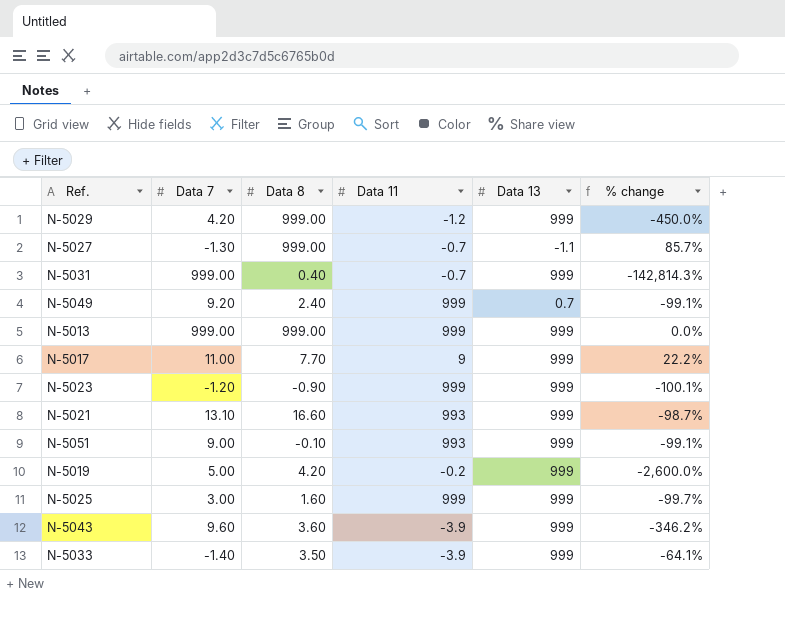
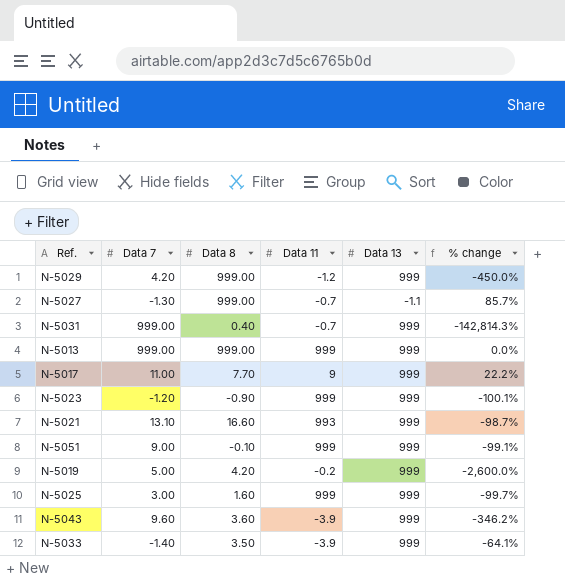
row N-5049: 9.20 | 2.40 | 999 | 0.7 | -99.1% -> none
N-5051 | Data 11: 993 -> 999

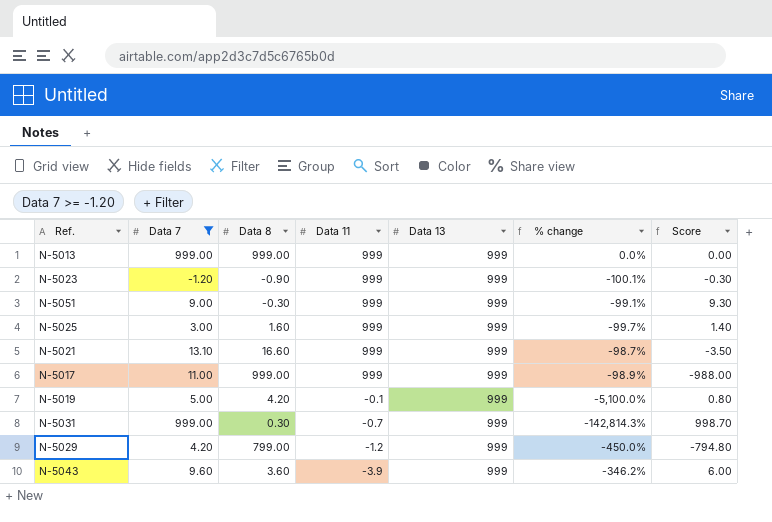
filter: none -> Data 7 >= -1.20
row order: none -> Data 11 descending
column Score | formula: none -> [Data 7] - [Data 8]
N-5051 | Data 8: -0.10 -> -0.30
N-5021 | Data 11: 993 -> 999
N-5017 | Data 8: 7.70 -> 999.00
N-5017 | Data 11: 9 -> 999
N-5017 | % change: 22.2% -> -98.9%
N-5019 | Data 11: -0.2 -> -0.1
N-5019 | % change: -2,600.0% -> -5,100.0%
N-5031 | Data 8: 0.40 -> 0.30
N-5029 | Data 8: 999.00 -> 799.00

